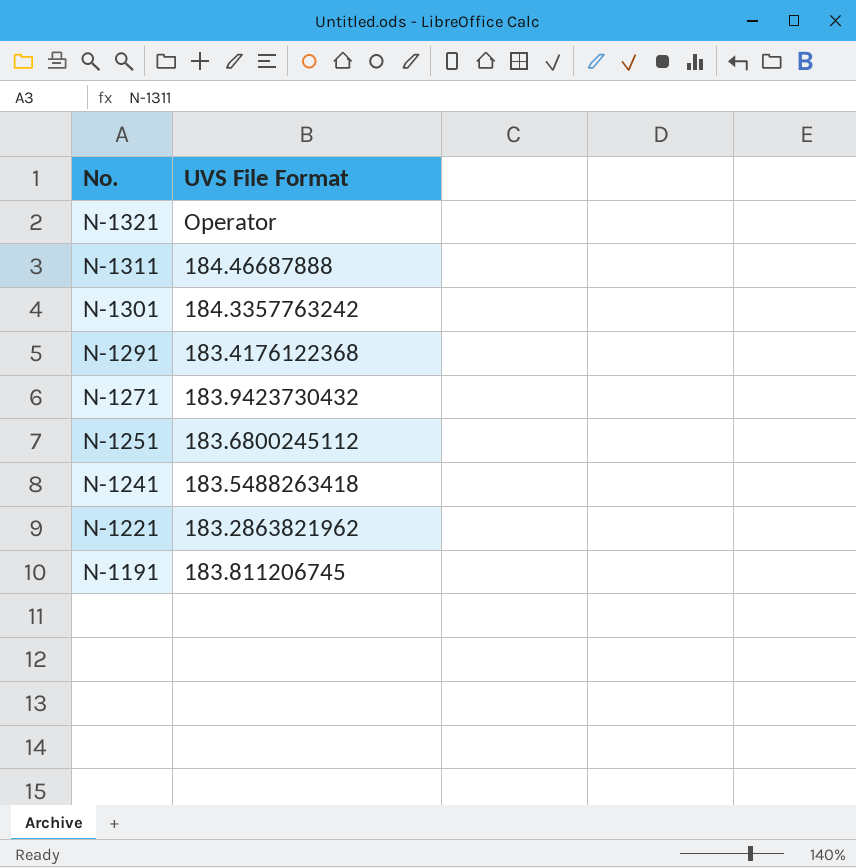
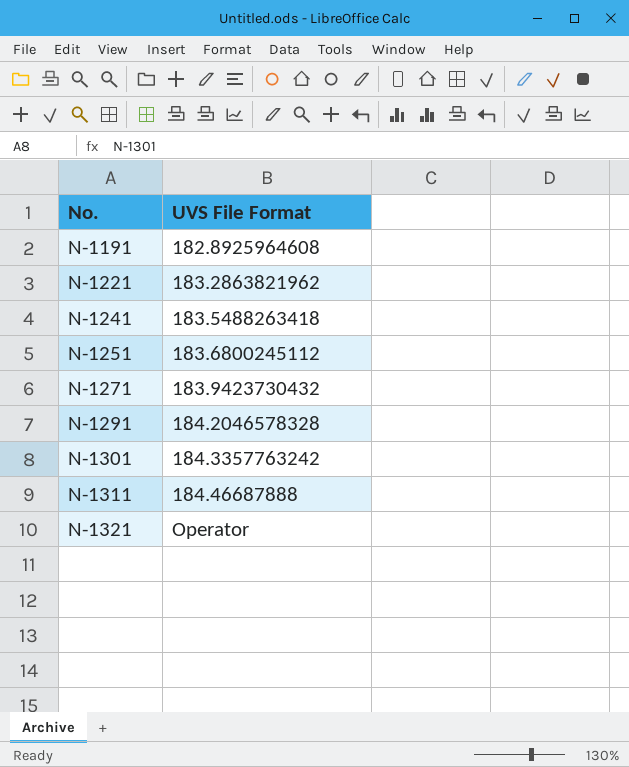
row order: No. descending -> No. ascending
N-1191 | UVS File Format: 183.811206745 -> 182.8925964608
N-1291 | UVS File Format: 183.4176122368 -> 184.2046578328

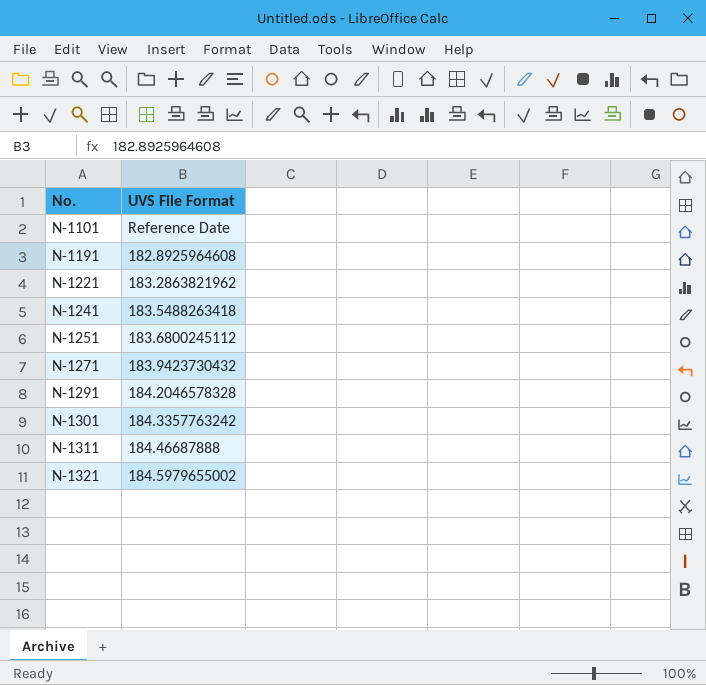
row N-1101: none -> Reference Date
N-1321 | UVS File Format: Operator -> 184.5979655002

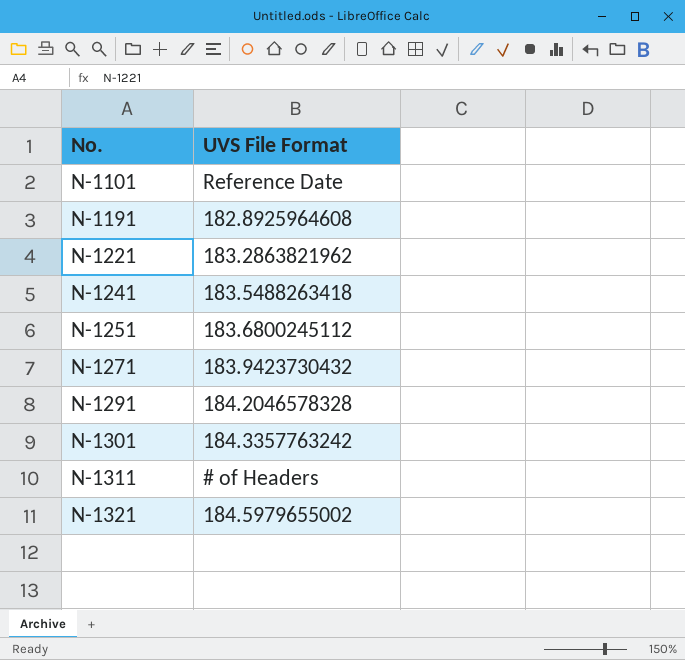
N-1311 | UVS File Format: 184.46687888 -> # of Headers

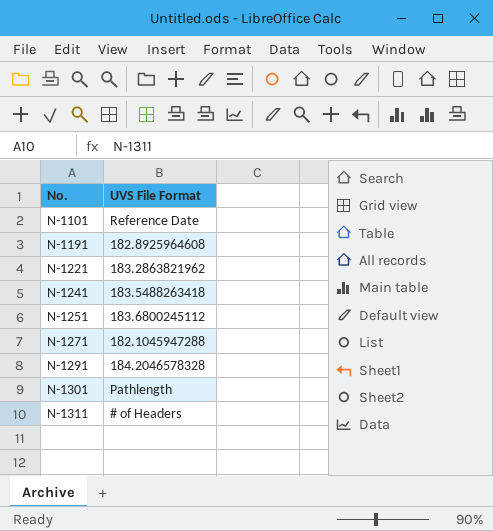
row N-1321: 184.5979655002 -> none
N-1271 | UVS File Format: 183.9423730432 -> 182.1045947288
N-1301 | UVS File Format: 184.3357763242 -> Pathlength

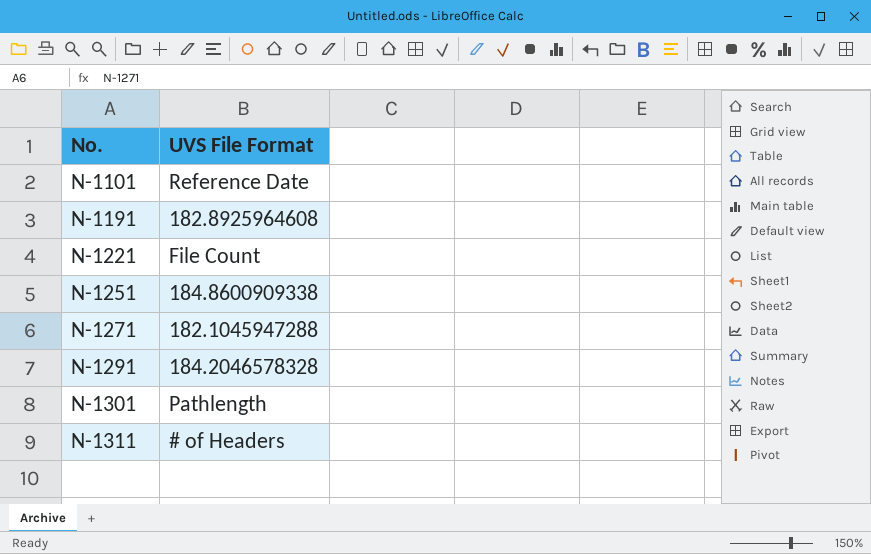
row N-1241: 183.5488263418 -> none
N-1221 | UVS File Format: 183.2863821962 -> File Count
N-1251 | UVS File Format: 183.6800245112 -> 184.8600909338

